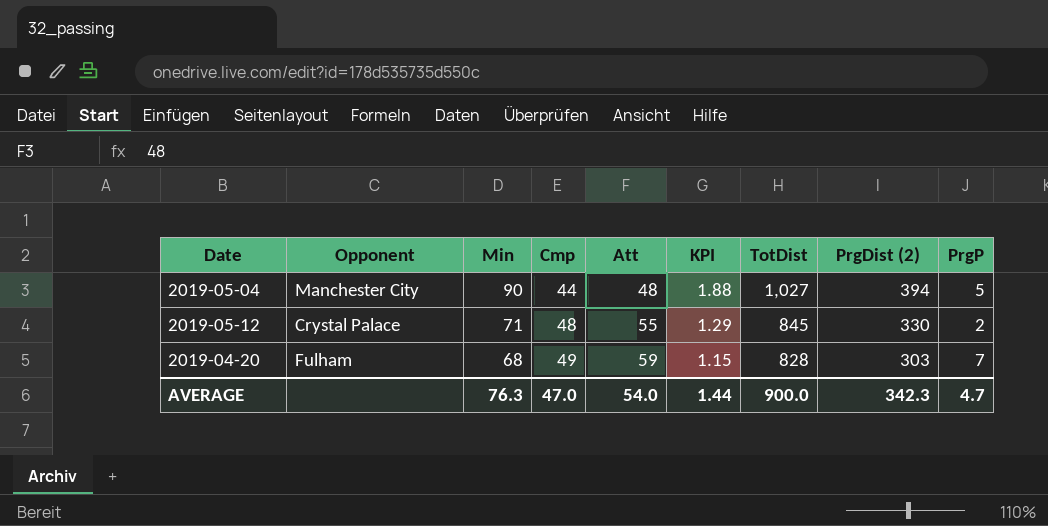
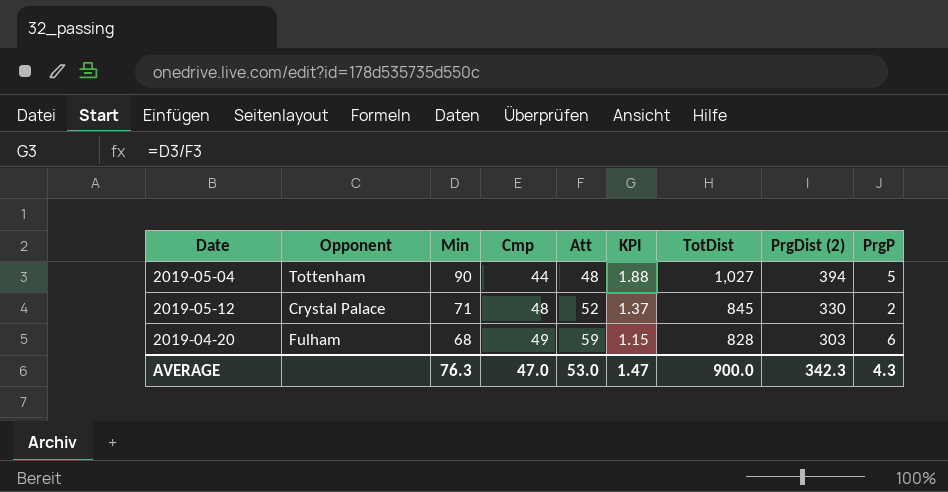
2019-05-04 | Opponent: Manchester City -> Tottenham
2019-05-12 | Att: 55 -> 52
2019-05-12 | KPI: 1.29 -> 1.37
2019-04-20 | PrgP: 7 -> 6
AVERAGE | Att: 54.0 -> 53.0
AVERAGE | KPI: 1.44 -> 1.47
AVERAGE | PrgP: 4.7 -> 4.3

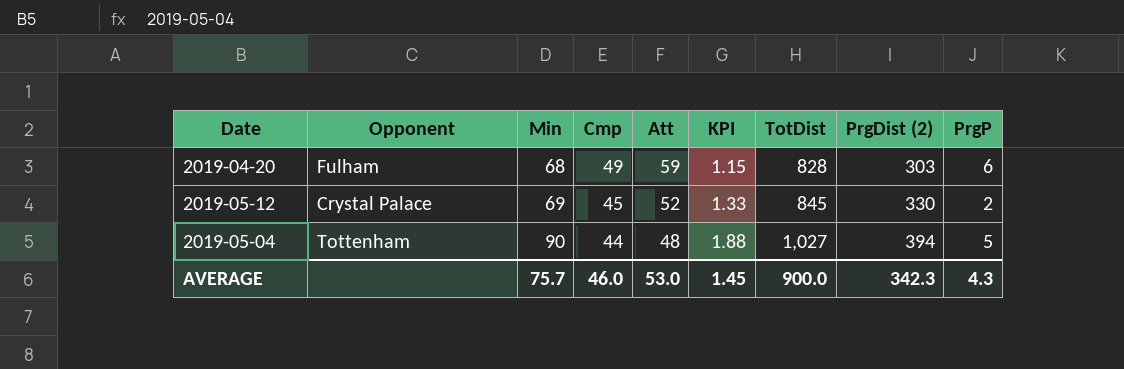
row order: Min descending -> Min ascending
2019-05-12 | Min: 71 -> 69
2019-05-12 | Cmp: 48 -> 45
2019-05-12 | KPI: 1.37 -> 1.33
AVERAGE | Min: 76.3 -> 75.7
AVERAGE | Cmp: 47.0 -> 46.0
AVERAGE | KPI: 1.47 -> 1.45

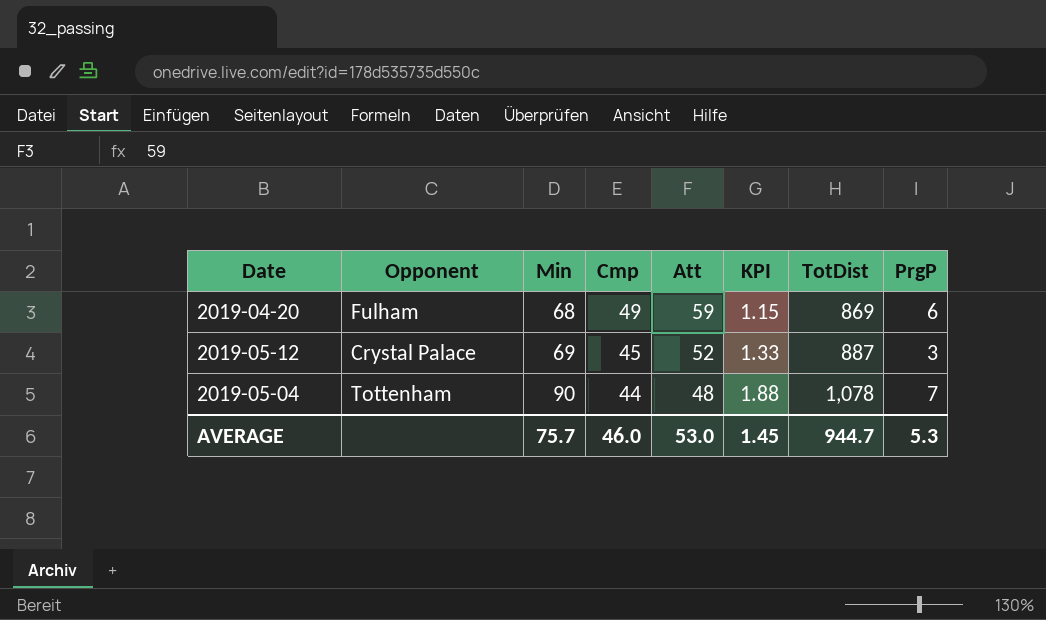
column PrgDist (2) | position: 8 -> none
2019-04-20 | TotDist: 828 -> 869
2019-05-12 | TotDist: 845 -> 887
2019-05-12 | PrgP: 2 -> 3
2019-05-04 | TotDist: 1,027 -> 1,078
2019-05-04 | PrgP: 5 -> 7
AVERAGE | TotDist: 900.0 -> 944.7
AVERAGE | PrgP: 4.3 -> 5.3

